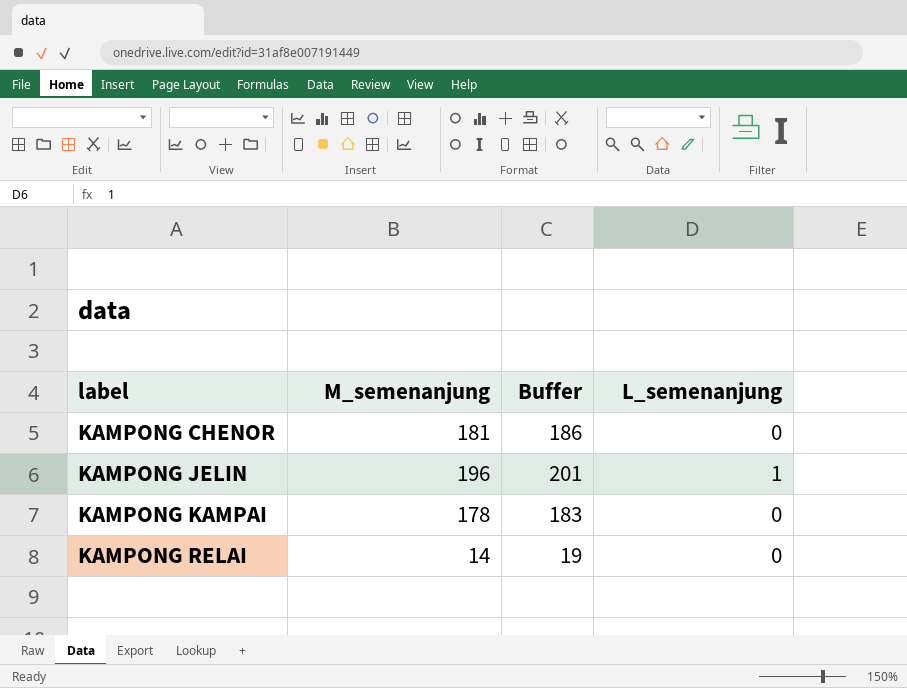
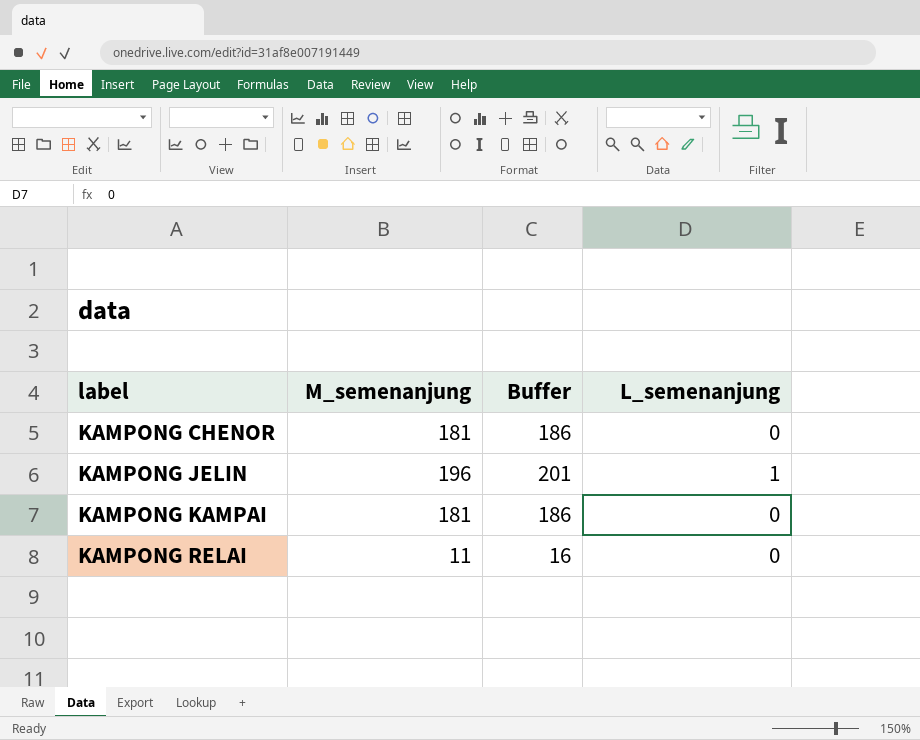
KAMPONG KAMPAI | M_semenanjung: 178 -> 181
KAMPONG KAMPAI | Buffer: 183 -> 186
KAMPONG RELAI | M_semenanjung: 14 -> 11
KAMPONG RELAI | Buffer: 19 -> 16

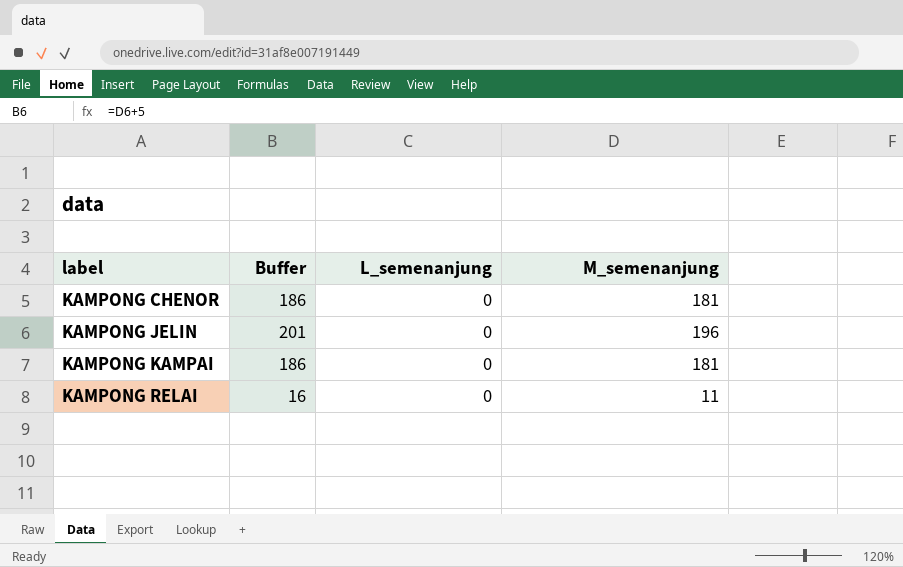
column M_semenanjung | position: 2 -> 4
KAMPONG JELIN | L_semenanjung: 1 -> 0

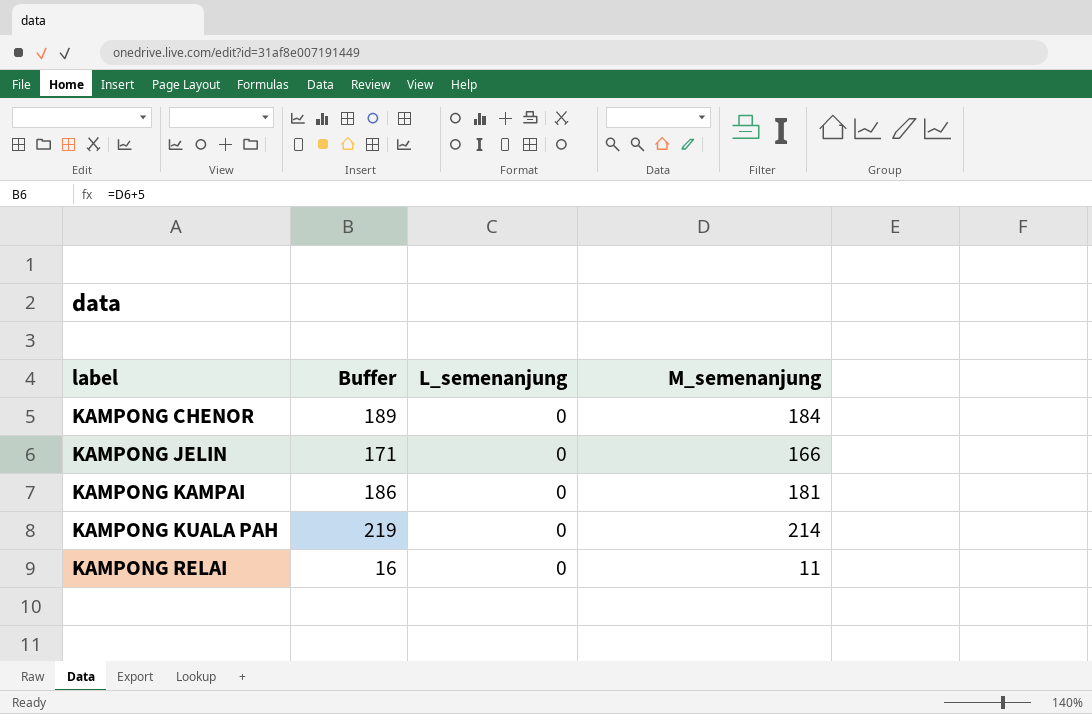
KAMPONG CHENOR | Buffer: 186 -> 189
KAMPONG CHENOR | M_semenanjung: 181 -> 184
KAMPONG JELIN | Buffer: 201 -> 171
KAMPONG JELIN | M_semenanjung: 196 -> 166
row KAMPONG KUALA PAH: none -> 219 | 0 | 214

